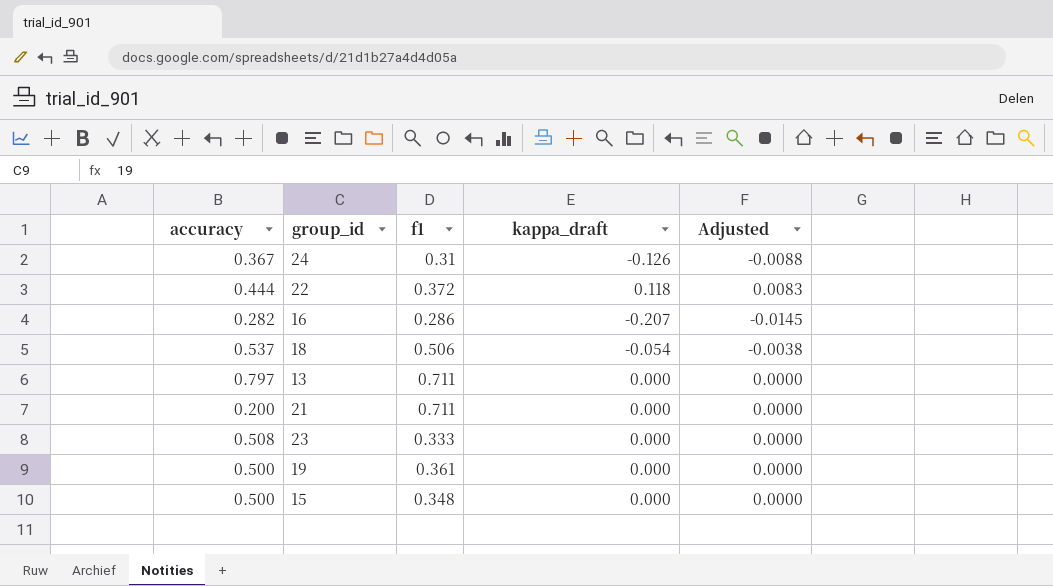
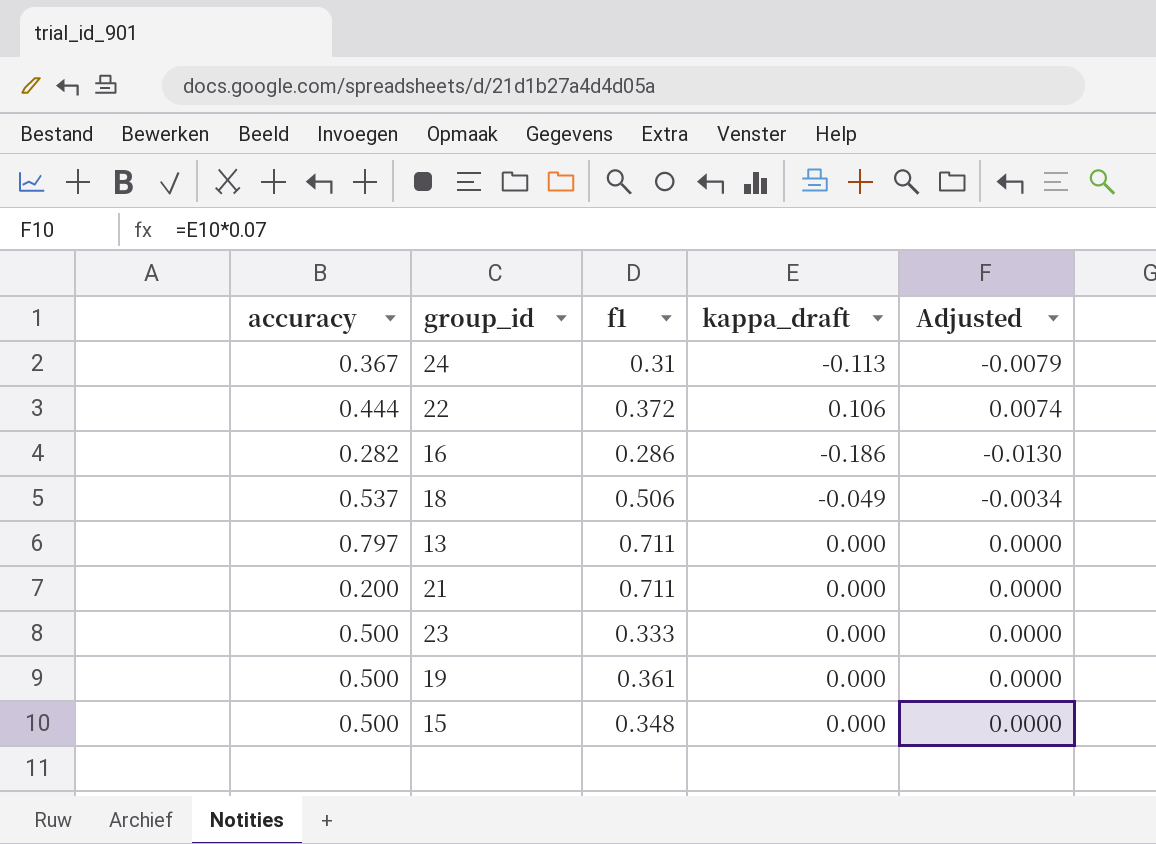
24 | kappa_draft: -0.126 -> -0.113
24 | Adjusted: -0.0088 -> -0.0079
22 | kappa_draft: 0.118 -> 0.106
22 | Adjusted: 0.0083 -> 0.0074
16 | kappa_draft: -0.207 -> -0.186
16 | Adjusted: -0.0145 -> -0.0130
18 | kappa_draft: -0.054 -> -0.049
18 | Adjusted: -0.0038 -> -0.0034
23 | accuracy: 0.508 -> 0.500

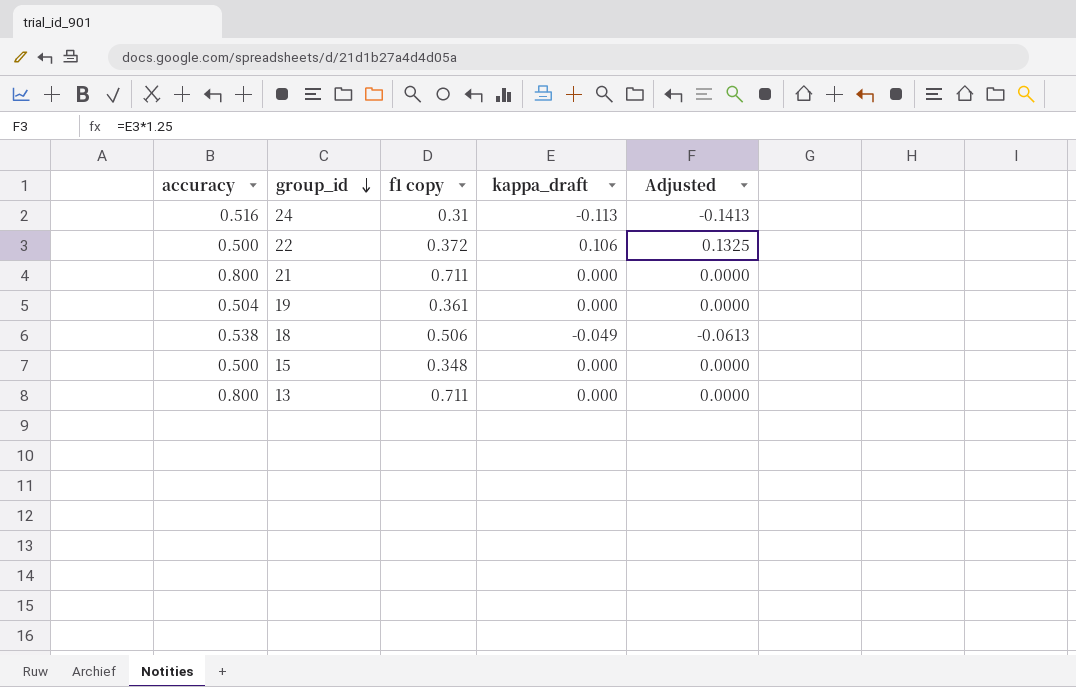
row order: none -> group_id descending
column name: f1 -> f1 copy
column Adjusted | formula: [kappa_draft] * 0.07 -> [kappa_draft] * 1.25
row 16: 0.282 | 0.286 | -0.186 | -0.0130 -> none
row 23: 0.500 | 0.333 | 0.000 | 0.0000 -> none
24 | accuracy: 0.367 -> 0.516
22 | accuracy: 0.444 -> 0.500
21 | accuracy: 0.200 -> 0.800
19 | accuracy: 0.500 -> 0.504
18 | accuracy: 0.537 -> 0.538
13 | accuracy: 0.797 -> 0.800

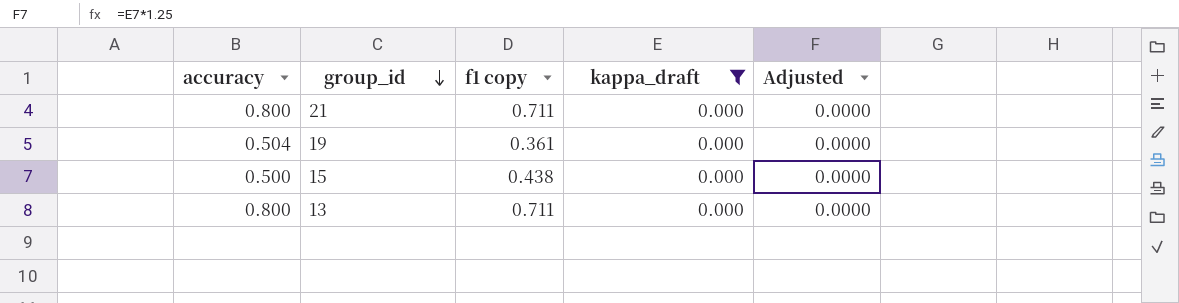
filter: none -> kappa_draft = 0.000
15 | f1 copy: 0.348 -> 0.438

